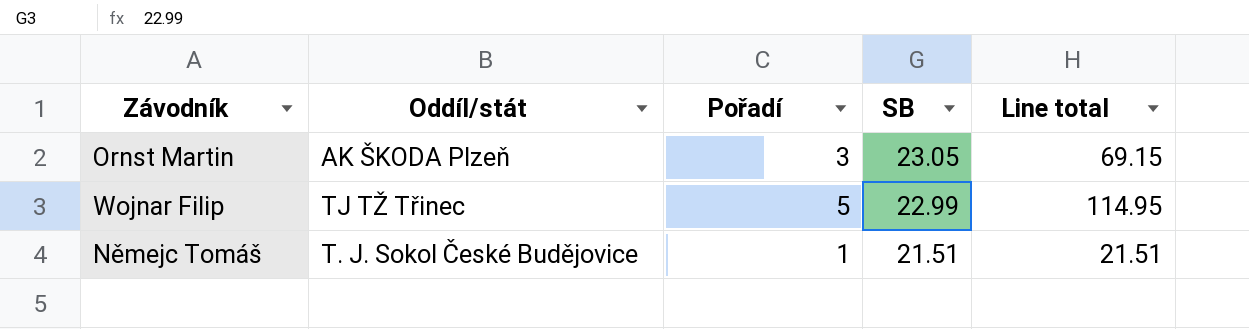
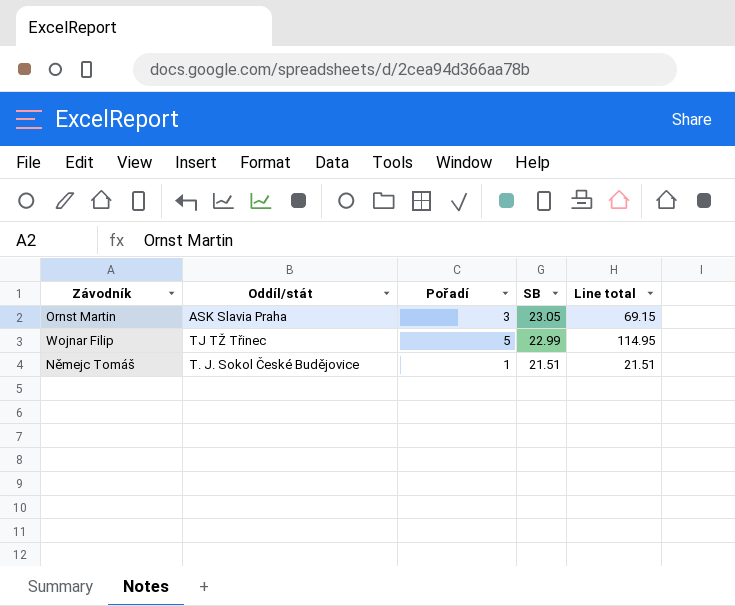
Ornst Martin | Oddíl/stát: AK ŠKODA Plzeň -> ASK Slavia Praha

